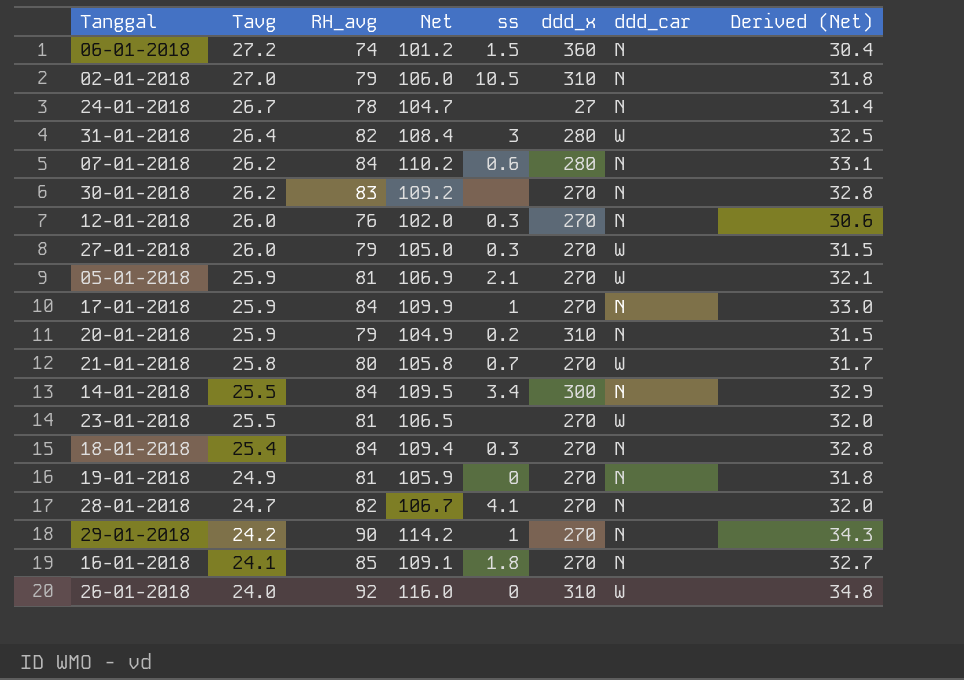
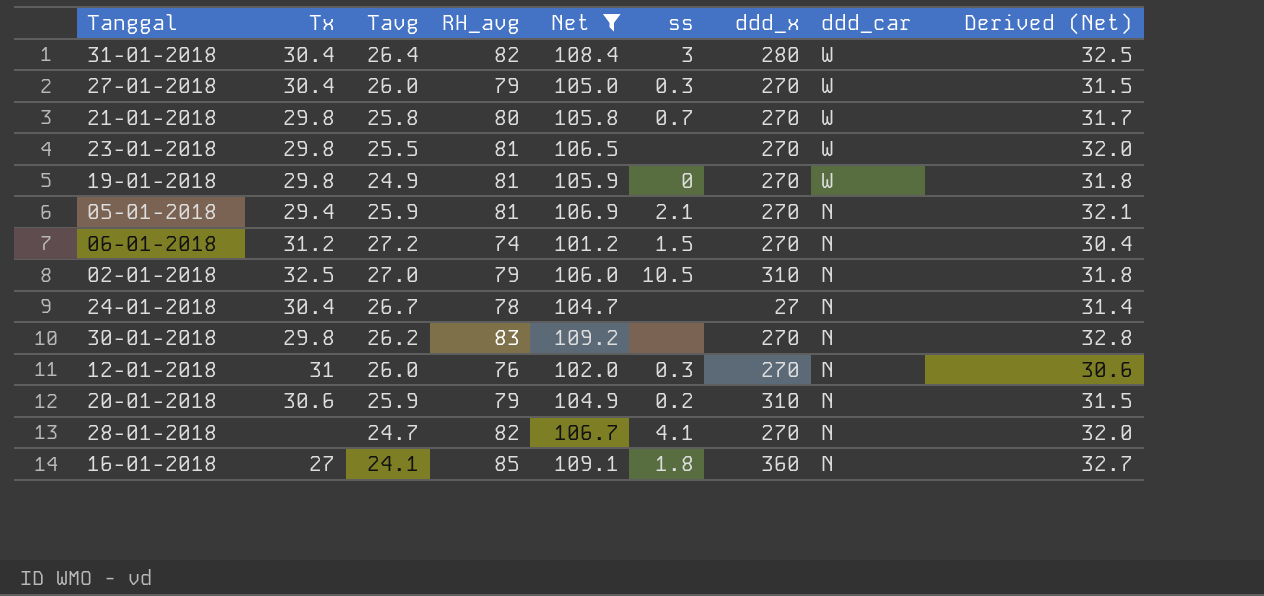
filter: none -> Net <= 109.2
row order: Tavg descending -> ddd_car descending
column Tx | position: none -> 2
19-01-2018 | ddd_car: N -> W
05-01-2018 | ddd_car: W -> N
06-01-2018 | ddd_x: 360 -> 270
16-01-2018 | ddd_x: 270 -> 360

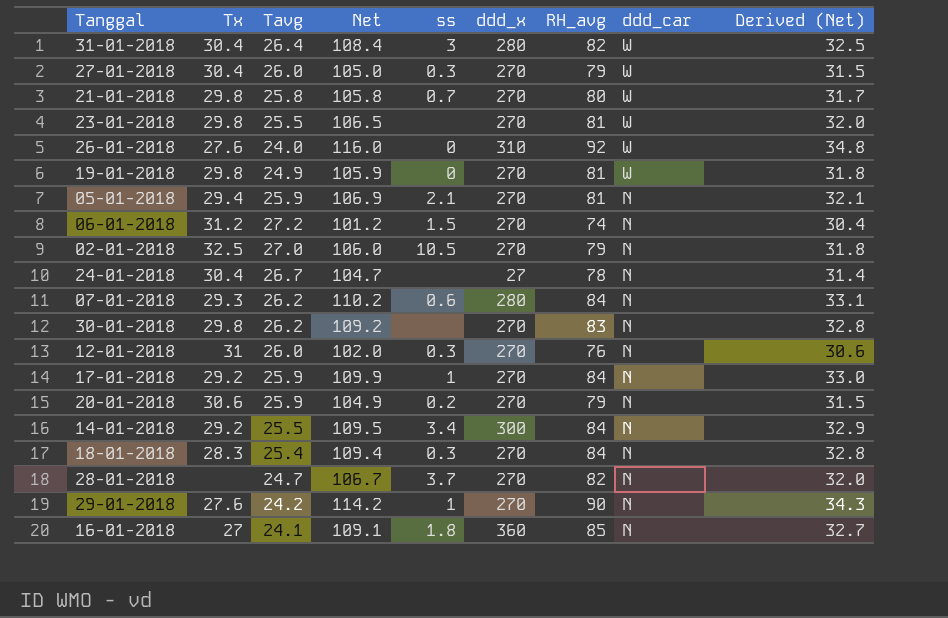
filter: Net <= 109.2 -> none
column RH_avg | position: 4 -> 7
02-01-2018 | ddd_x: 310 -> 270
20-01-2018 | ddd_x: 310 -> 270
28-01-2018 | ss: 4.1 -> 3.7

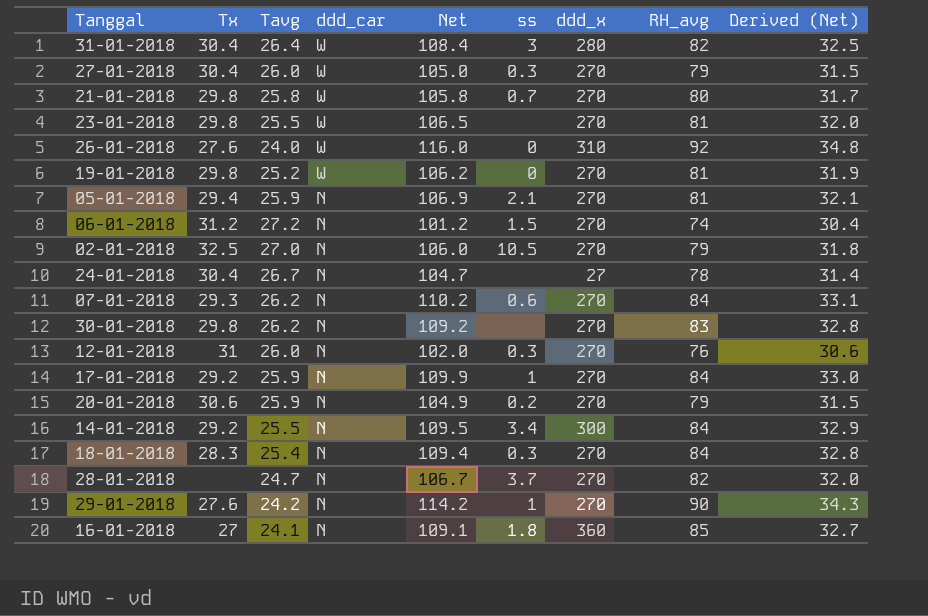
column ddd_car | position: 8 -> 4
19-01-2018 | Tavg: 24.9 -> 25.2
19-01-2018 | Net: 105.9 -> 106.2
19-01-2018 | Derived (Net): 31.8 -> 31.9
07-01-2018 | ddd_x: 280 -> 270

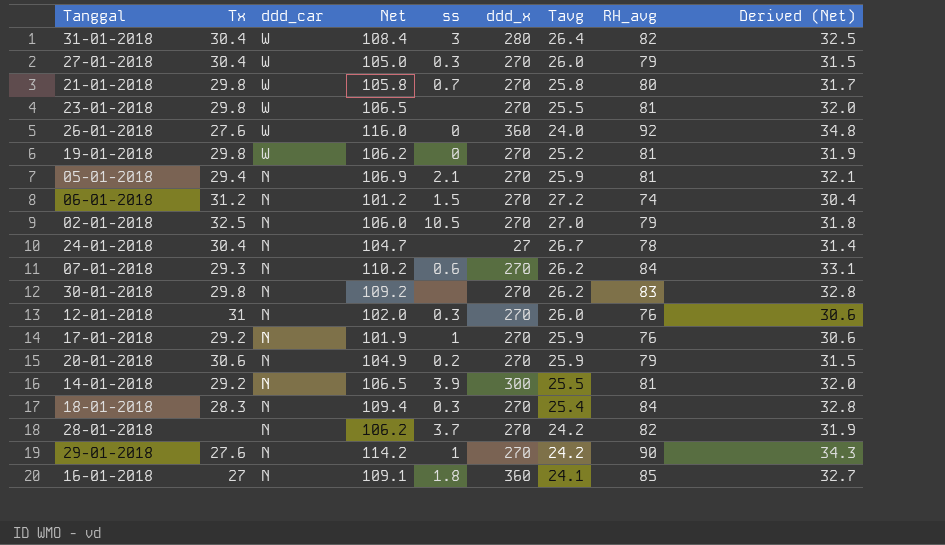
column Tavg | position: 3 -> 7
26-01-2018 | ddd_x: 310 -> 360
17-01-2018 | Net: 109.9 -> 101.9
17-01-2018 | RH_avg: 84 -> 76
17-01-2018 | Derived (Net): 33.0 -> 30.6
14-01-2018 | Net: 109.5 -> 106.5
14-01-2018 | ss: 3.4 -> 3.9
14-01-2018 | RH_avg: 84 -> 81
14-01-2018 | Derived (Net): 32.9 -> 32.0
28-01-2018 | Net: 106.7 -> 106.2
28-01-2018 | Tavg: 24.7 -> 24.2
28-01-2018 | Derived (Net): 32.0 -> 31.9

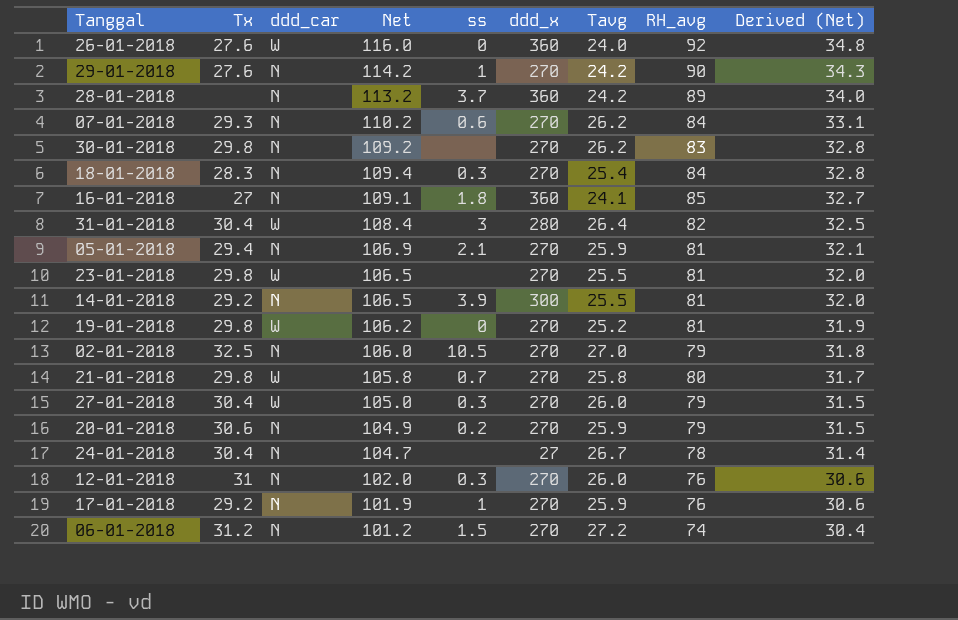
row order: ddd_car descending -> Derived (Net) descending
28-01-2018 | Net: 106.2 -> 113.2
28-01-2018 | ddd_x: 270 -> 360
28-01-2018 | RH_avg: 82 -> 89
28-01-2018 | Derived (Net): 31.9 -> 34.0

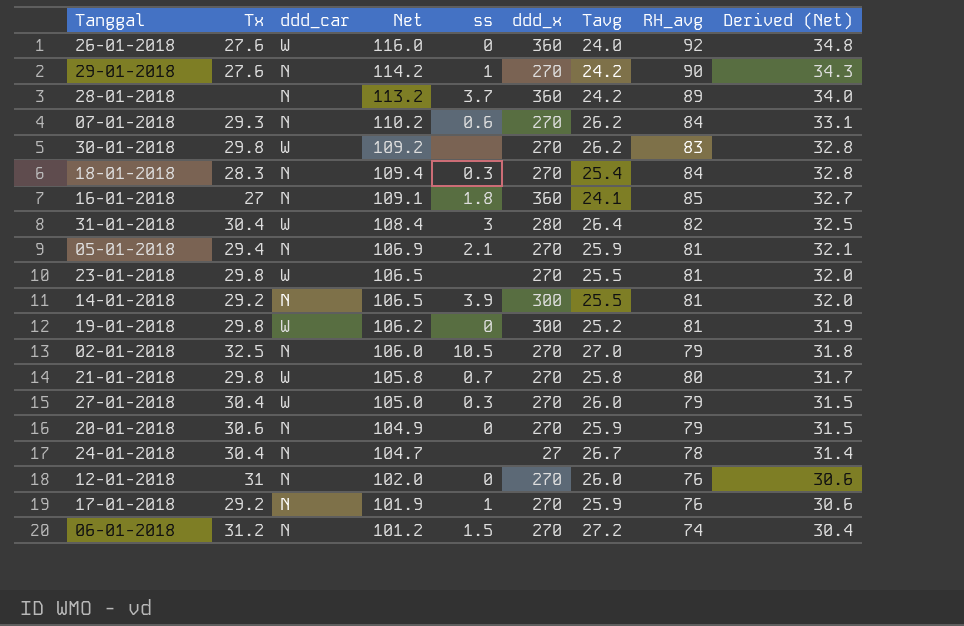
30-01-2018 | ddd_car: N -> W
19-01-2018 | ddd_x: 270 -> 300
20-01-2018 | ss: 0.2 -> 0
12-01-2018 | ss: 0.3 -> 0

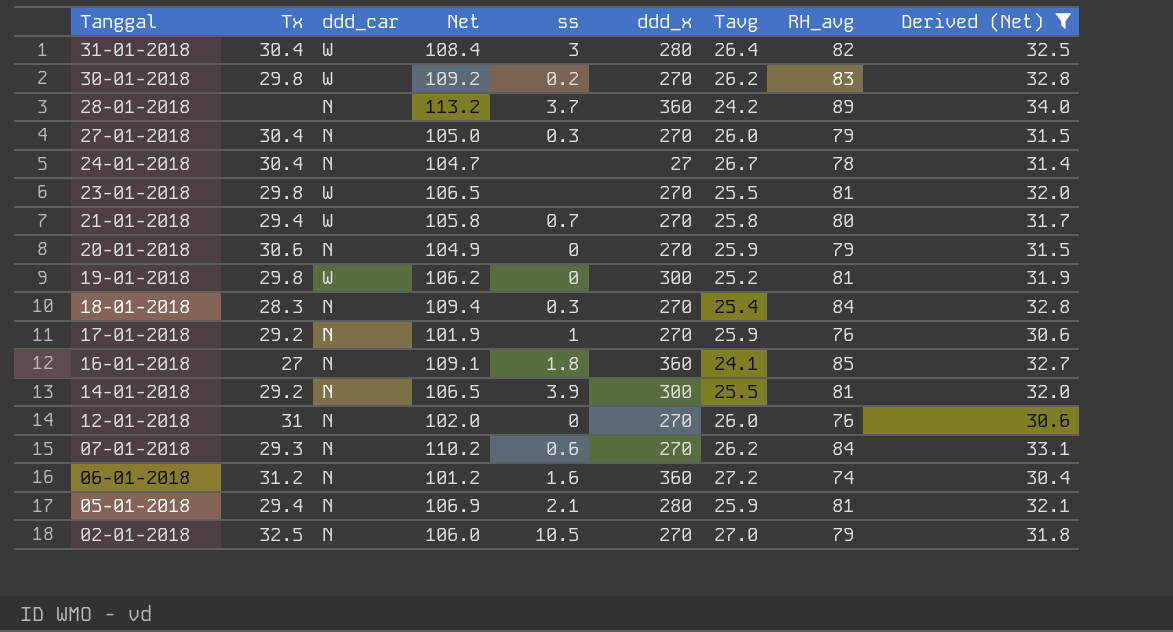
filter: none -> Derived (Net) <= 34.0
row order: Derived (Net) descending -> Tanggal descending
30-01-2018 | ss: none -> 0.2
27-01-2018 | ddd_car: W -> N
21-01-2018 | Tx: 29.8 -> 29.4
06-01-2018 | ss: 1.5 -> 1.6
06-01-2018 | ddd_x: 270 -> 360
05-01-2018 | ddd_x: 270 -> 280

